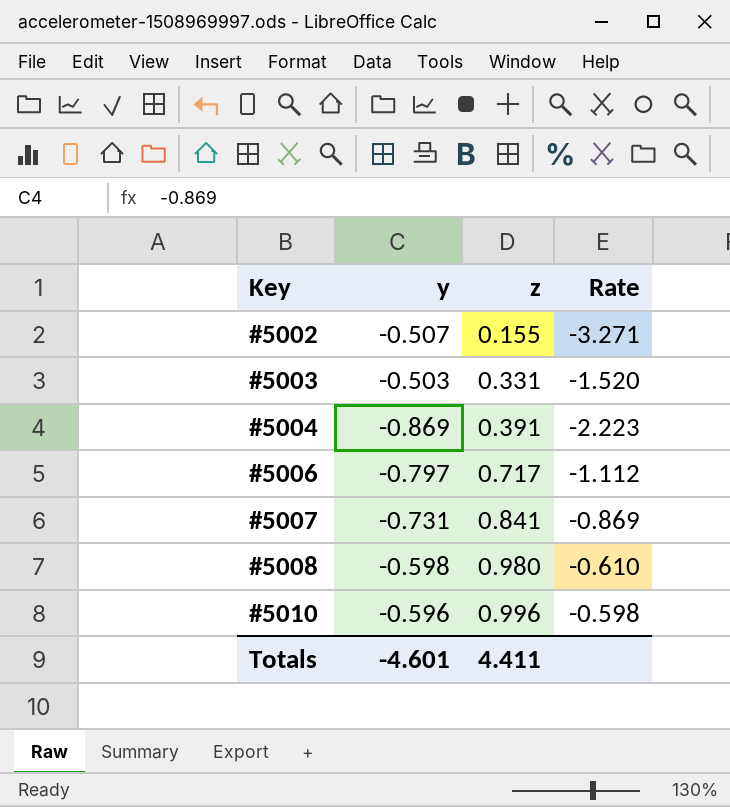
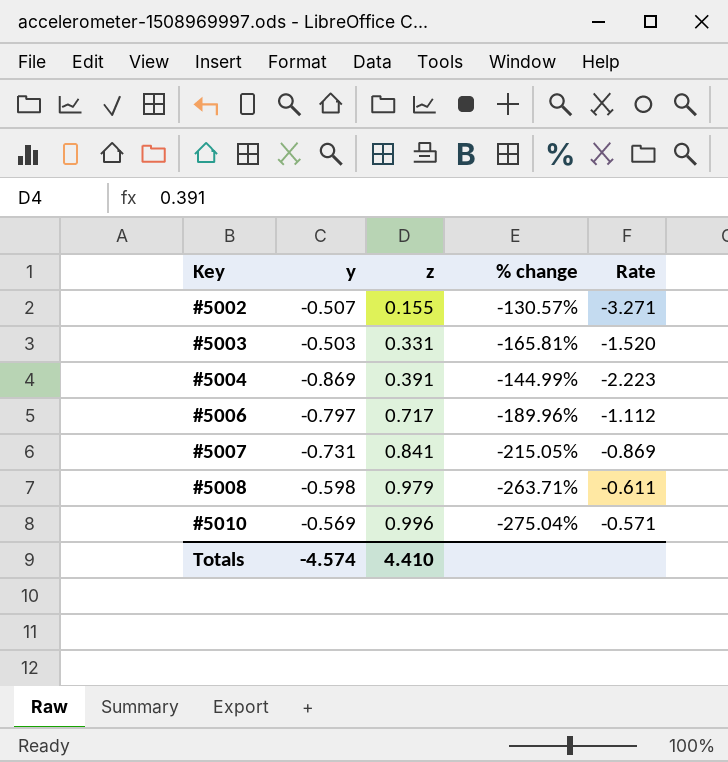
column % change | formula: none -> ([z] - [y]) / [y]
#5008 | z: 0.980 -> 0.979
#5008 | Rate: -0.610 -> -0.611
#5010 | y: -0.596 -> -0.569
#5010 | Rate: -0.598 -> -0.571
Totals | y: -4.601 -> -4.574
Totals | z: 4.411 -> 4.410

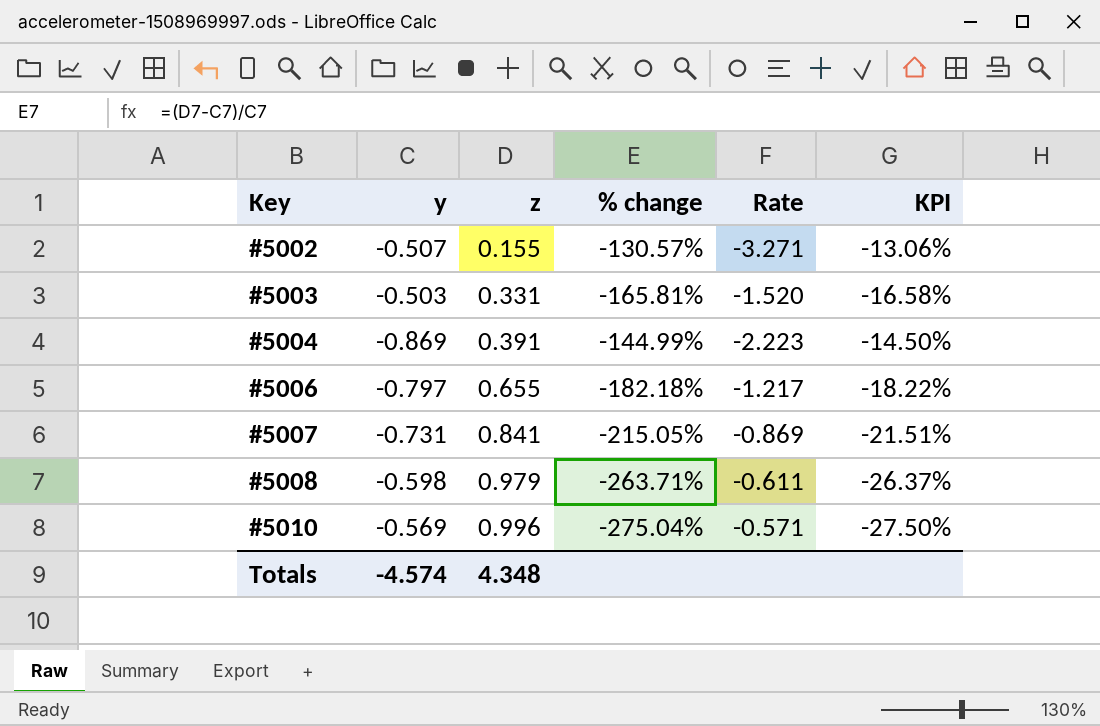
column KPI | formula: none -> [% change] * 0.1
#5006 | z: 0.717 -> 0.655
#5006 | % change: -189.96% -> -182.18%
#5006 | Rate: -1.112 -> -1.217
Totals | z: 4.410 -> 4.348

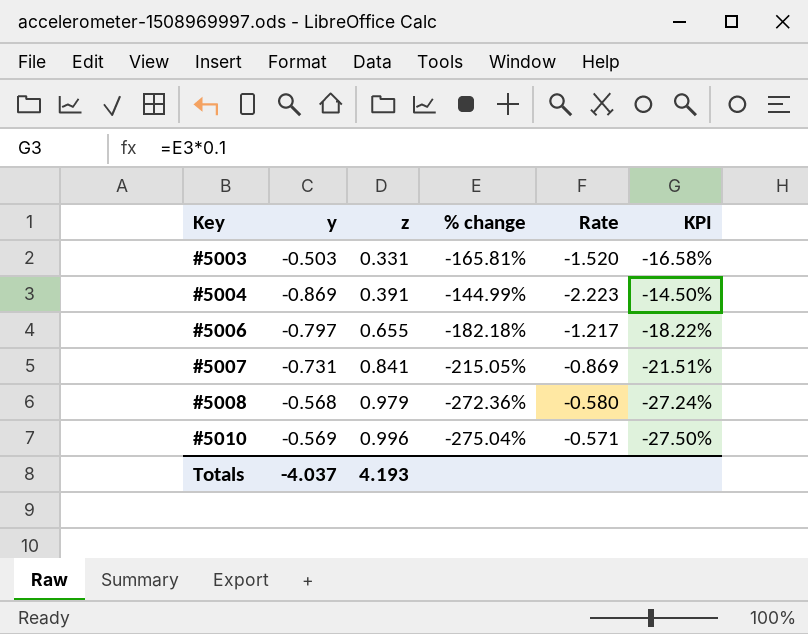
row #5002: -0.507 | 0.155 | -130.57% | -3.271 | -13.06% -> none
#5008 | y: -0.598 -> -0.568
#5008 | % change: -263.71% -> -272.36%
#5008 | Rate: -0.611 -> -0.580
#5008 | KPI: -26.37% -> -27.24%
Totals | y: -4.574 -> -4.037
Totals | z: 4.348 -> 4.193

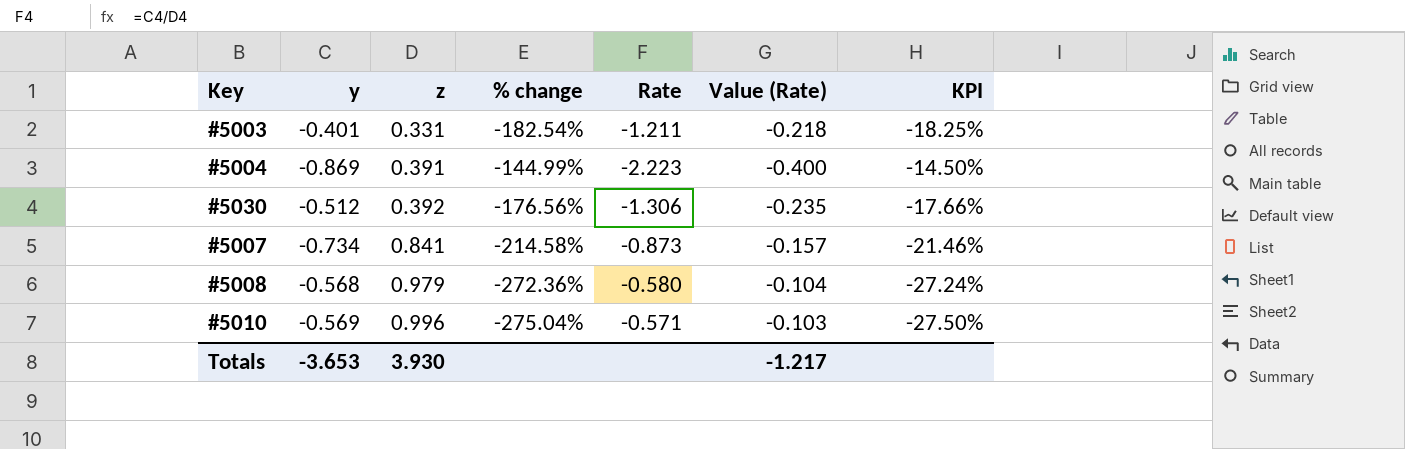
column Value (Rate) | formula: none -> [Rate] * 0.18
row #5006: -0.797 | 0.655 | -182.18% | -1.217 | -18.22% -> none
#5003 | y: -0.503 -> -0.401
#5003 | % change: -165.81% -> -182.54%
#5003 | Rate: -1.520 -> -1.211
#5003 | KPI: -16.58% -> -18.25%
row #5030: none -> -0.512 | 0.392 | -176.56% | -1.306 | -0.235 | -17.66%
#5007 | y: -0.731 -> -0.734
#5007 | % change: -215.05% -> -214.58%
#5007 | Rate: -0.869 -> -0.873
#5007 | KPI: -21.51% -> -21.46%
Totals | y: -4.037 -> -3.653
Totals | z: 4.193 -> 3.930

